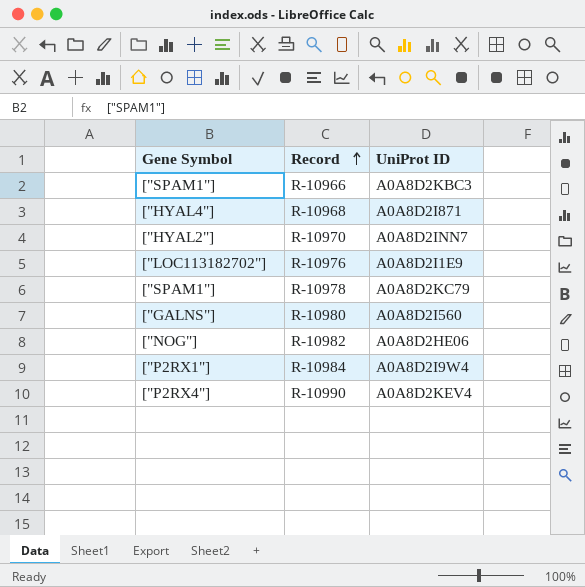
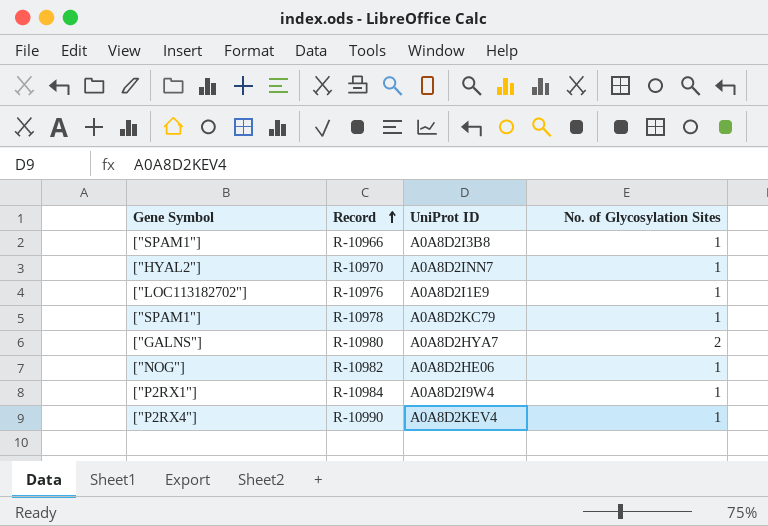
column No. of Glycosylation Sites | position: none -> 4
row R-10968: ["HYAL4"] | A0A8D2I871 -> none
R-10966 | UniProt ID: A0A8D2KBC3 -> A0A8D2I3B8
R-10980 | UniProt ID: A0A8D2I560 -> A0A8D2HYA7

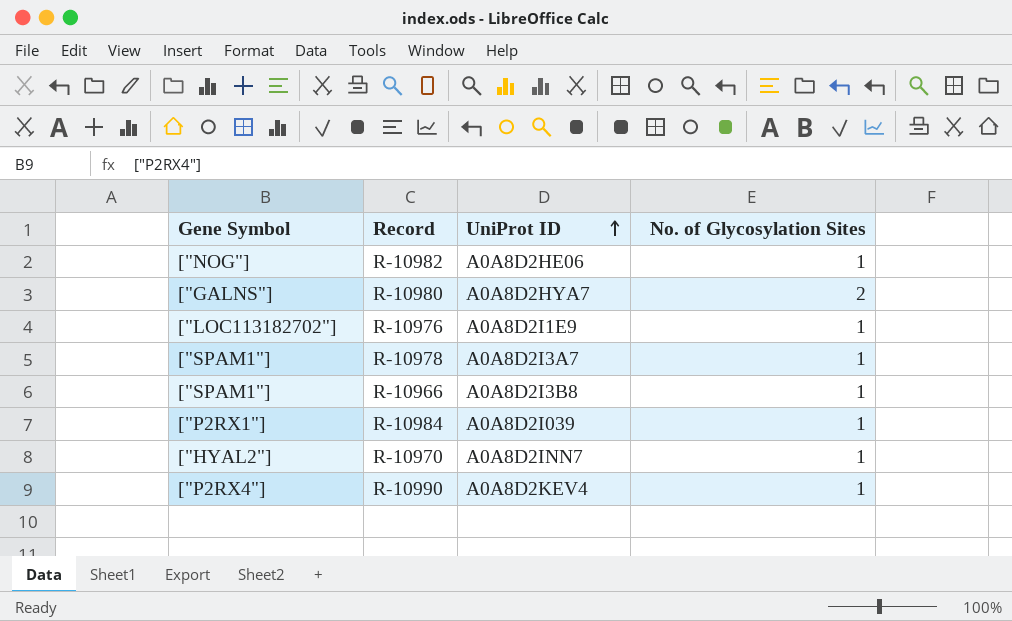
row order: Record ascending -> UniProt ID ascending
R-10978 | UniProt ID: A0A8D2KC79 -> A0A8D2I3A7
R-10984 | UniProt ID: A0A8D2I9W4 -> A0A8D2I039

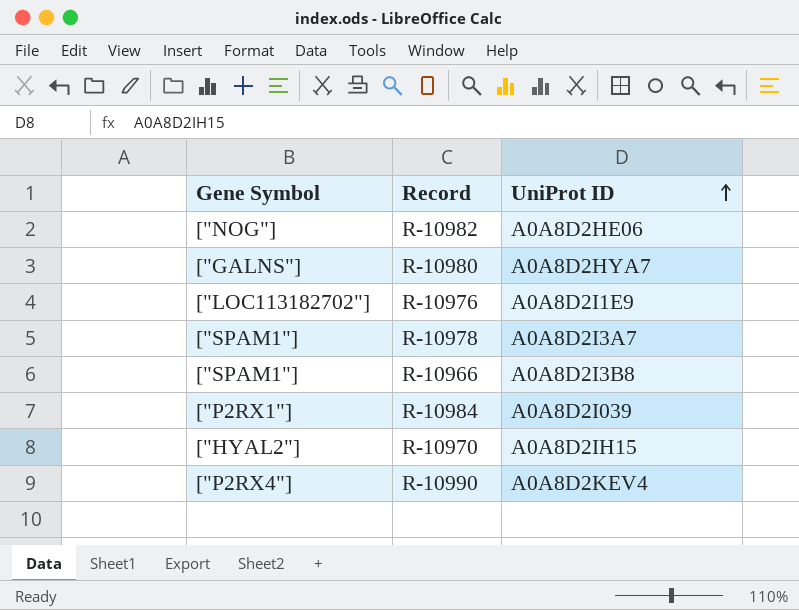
column No. of Glycosylation Sites | position: 4 -> none
R-10970 | UniProt ID: A0A8D2INN7 -> A0A8D2IH15

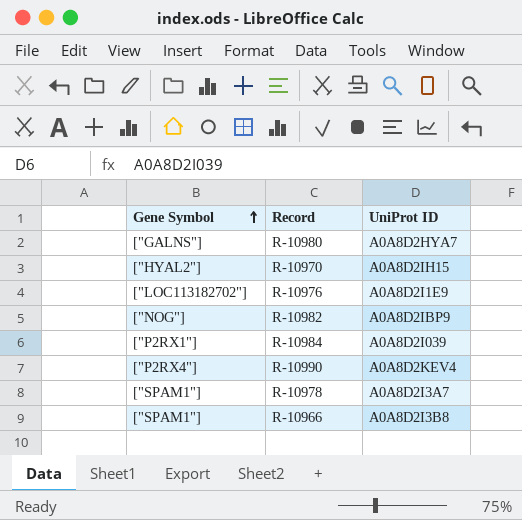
row order: UniProt ID ascending -> Gene Symbol ascending
R-10982 | UniProt ID: A0A8D2HE06 -> A0A8D2IBP9

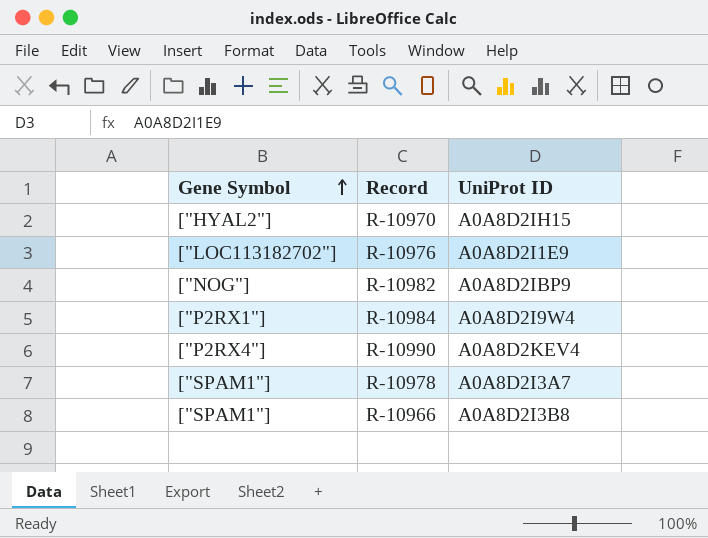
row R-10980: ["GALNS"] | A0A8D2HYA7 -> none
R-10984 | UniProt ID: A0A8D2I039 -> A0A8D2I9W4

